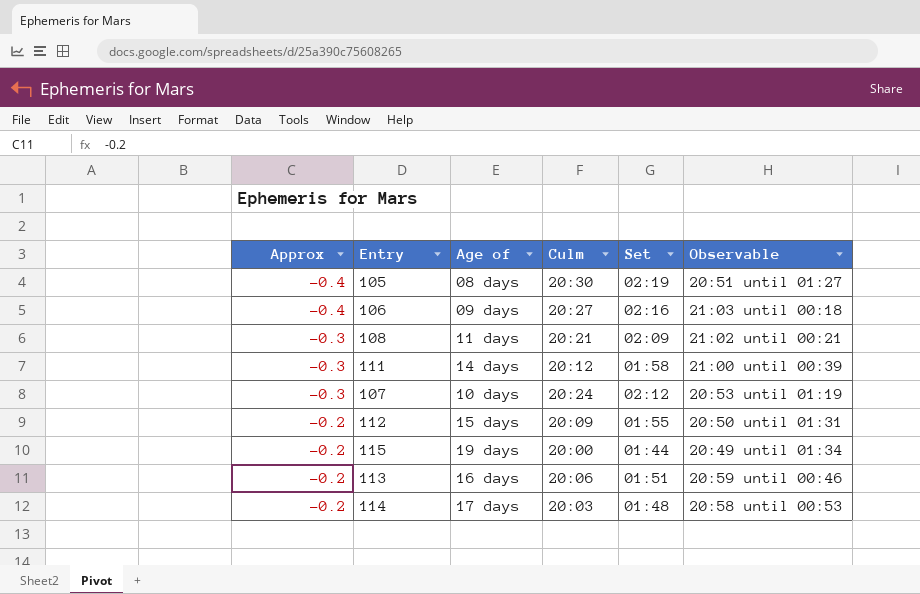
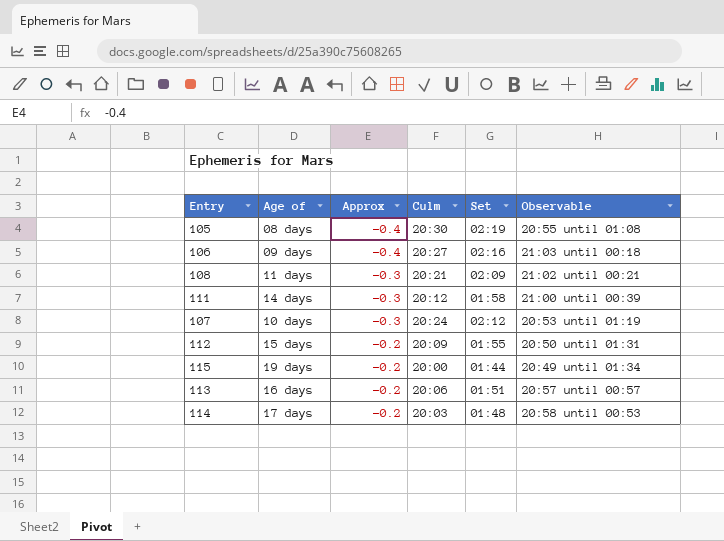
column Approx | position: 1 -> 3
105 | Observable: 20:51 until 01:27 -> 20:55 until 01:08
113 | Observable: 20:59 until 00:46 -> 20:57 until 00:57

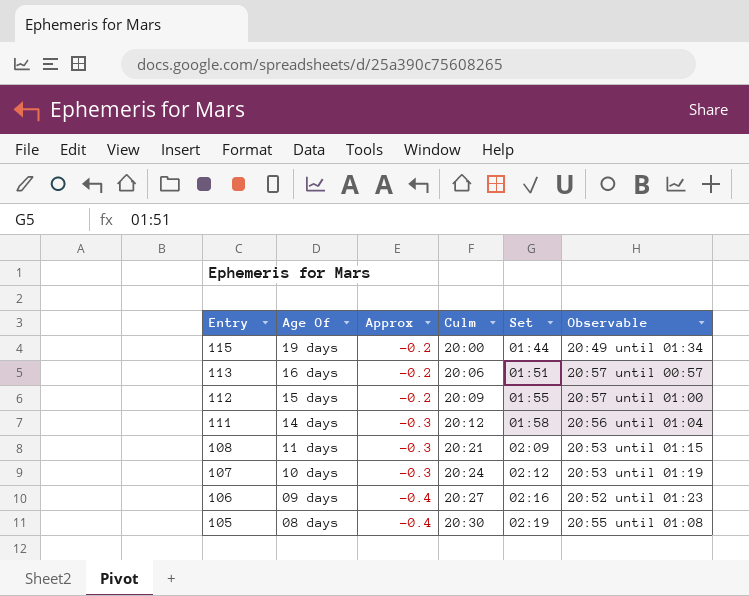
row order: Approx ascending -> Entry descending
column name: Age of -> Age Of
row 114: 17 days | -0.2 | 20:03 | 01:48 | 20:58 until 00:53 -> none
112 | Observable: 20:50 until 01:31 -> 20:57 until 01:00
111 | Observable: 21:00 until 00:39 -> 20:56 until 01:04
108 | Observable: 21:02 until 00:21 -> 20:53 until 01:15
106 | Observable: 21:03 until 00:18 -> 20:52 until 01:23

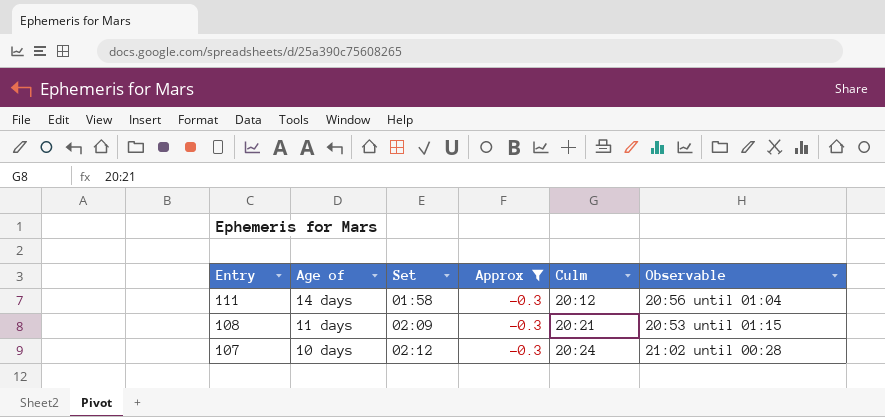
filter: none -> Approx = -0.3
column name: Age Of -> Age of
column Set | position: 5 -> 3
107 | Observable: 20:53 until 01:19 -> 21:02 until 00:28

